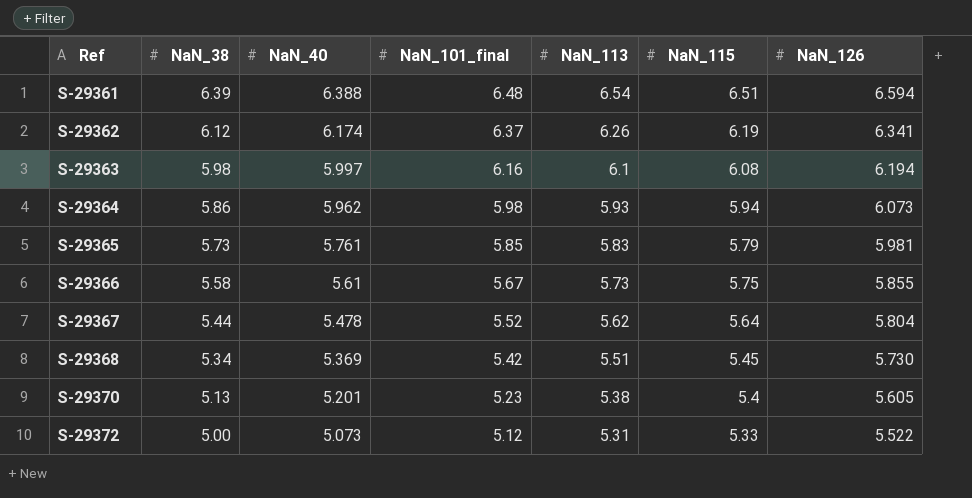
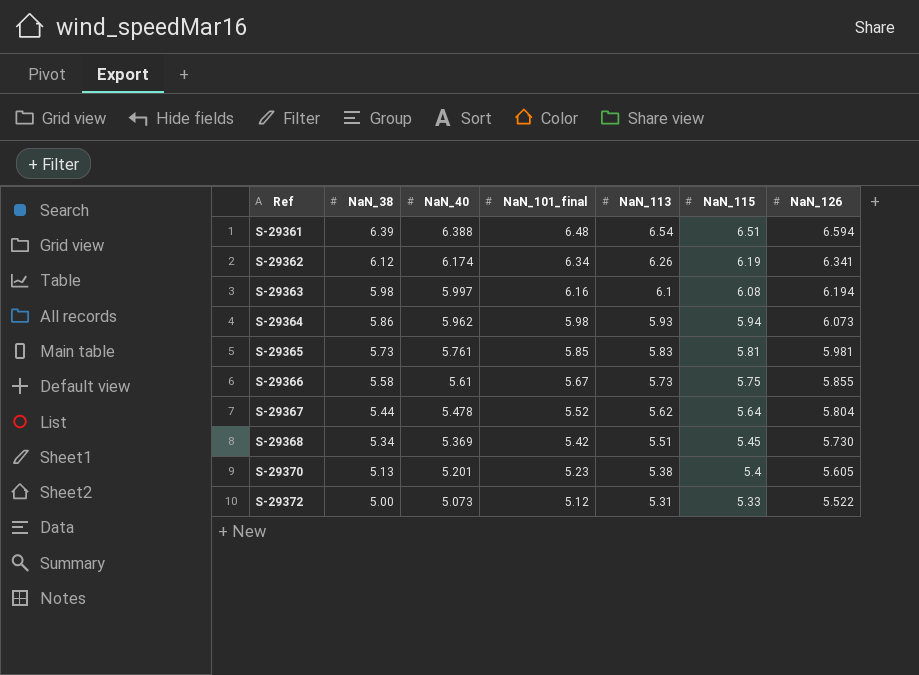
S-29362 | NaN_101_final: 6.37 -> 6.34
S-29365 | NaN_115: 5.79 -> 5.81

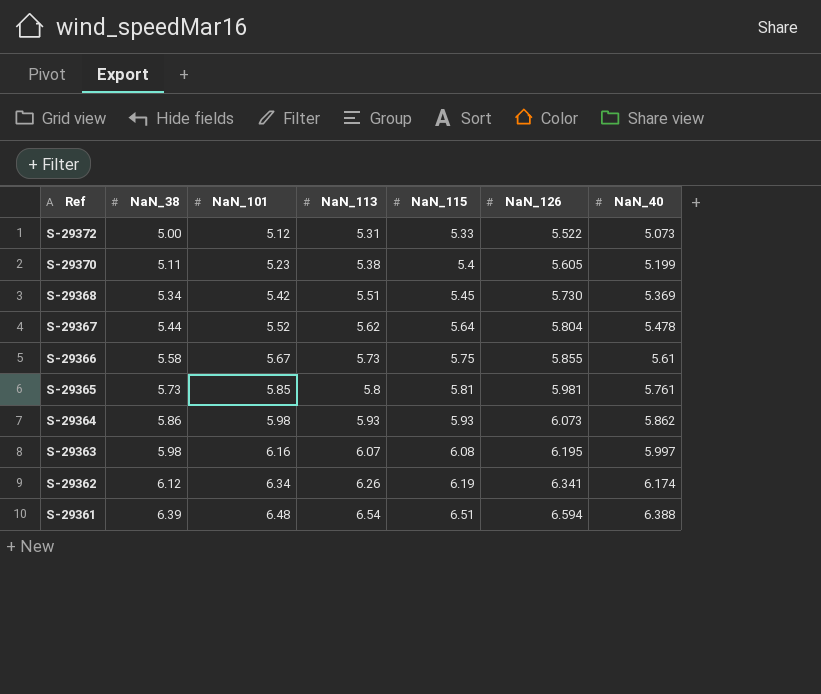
row order: Ref ascending -> Ref descending
column name: NaN_101_final -> NaN_101
column NaN_40 | position: 3 -> 7
S-29370 | NaN_38: 5.13 -> 5.11
S-29370 | NaN_40: 5.201 -> 5.199
S-29365 | NaN_113: 5.83 -> 5.8
S-29364 | NaN_115: 5.94 -> 5.93
S-29364 | NaN_40: 5.962 -> 5.862
S-29363 | NaN_113: 6.1 -> 6.07
S-29363 | NaN_126: 6.194 -> 6.195

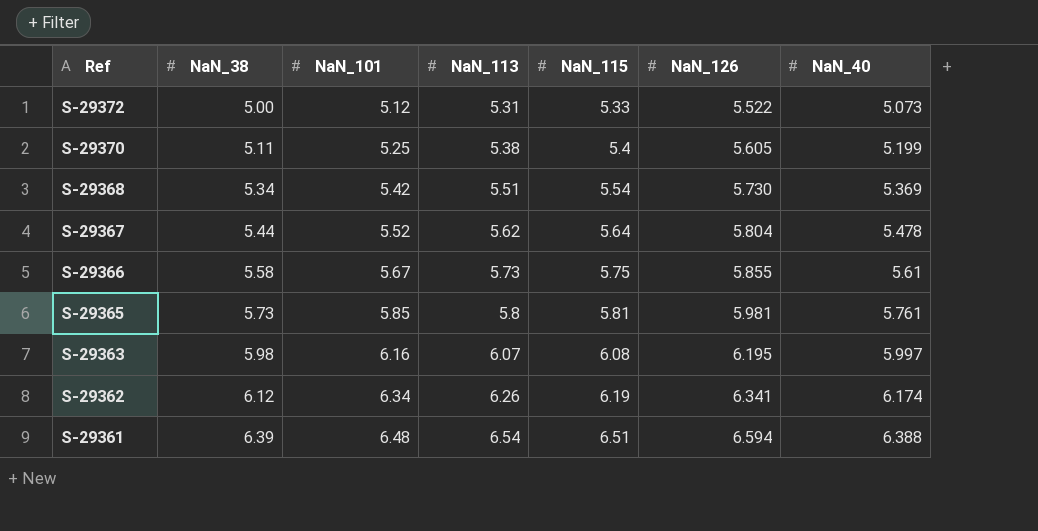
row S-29364: 5.86 | 5.98 | 5.93 | 5.93 | 6.073 | 5.862 -> none
S-29370 | NaN_101: 5.23 -> 5.25
S-29368 | NaN_115: 5.45 -> 5.54

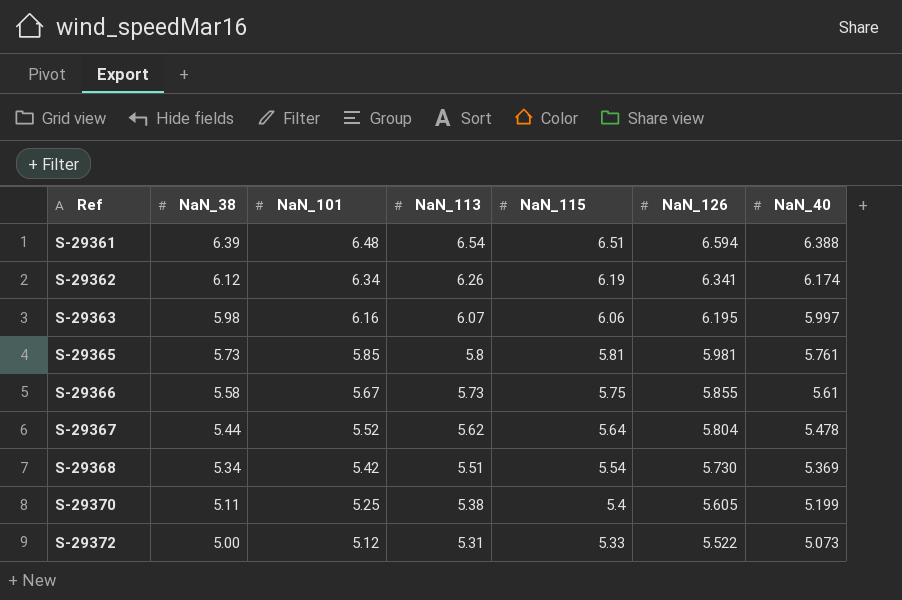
row order: Ref descending -> Ref ascending
S-29363 | NaN_115: 6.08 -> 6.06

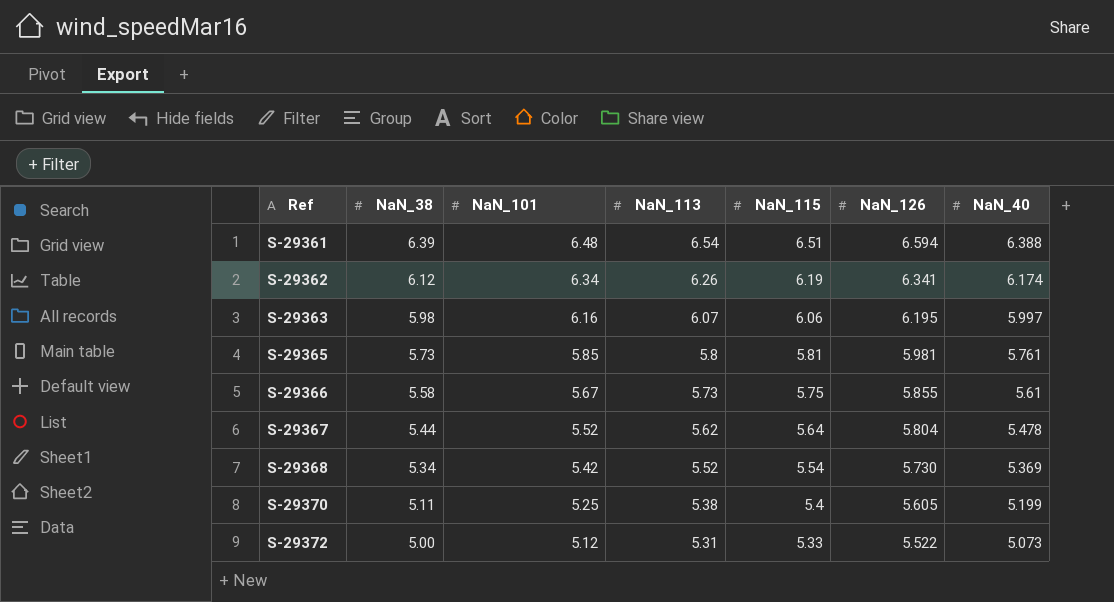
S-29368 | NaN_113: 5.51 -> 5.52

